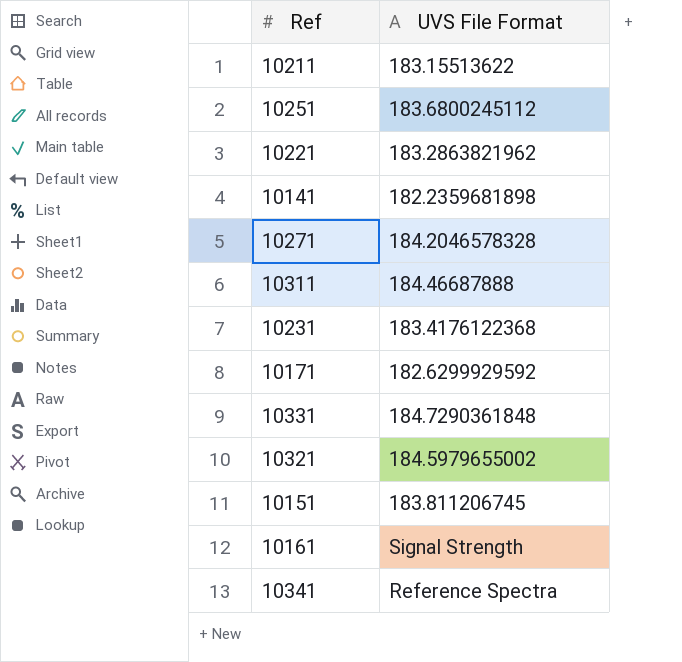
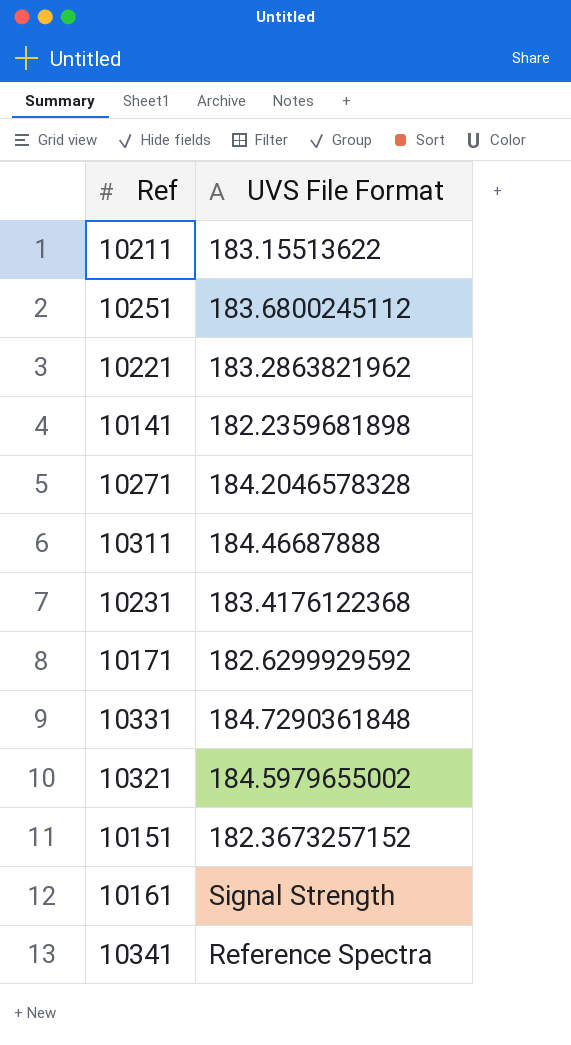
10151 | UVS File Format: 183.811206745 -> 182.3673257152

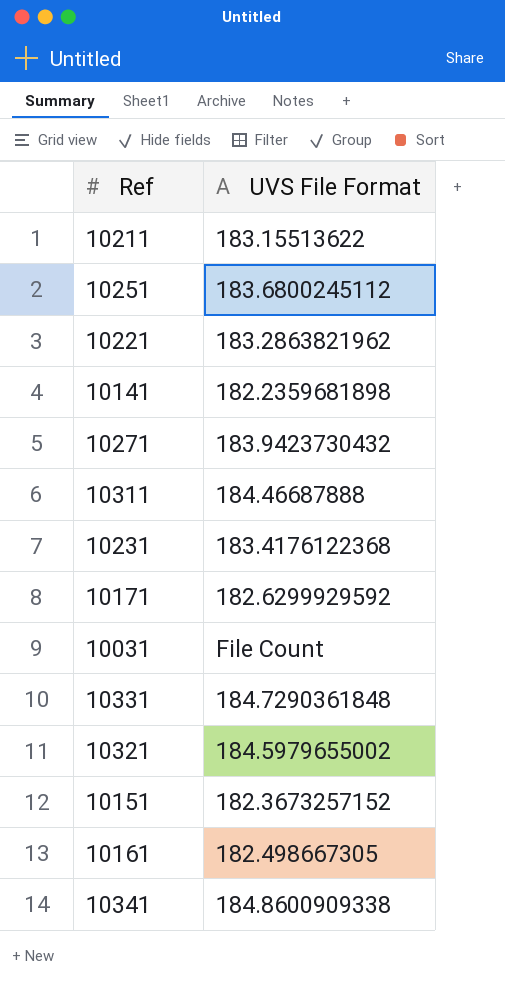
10271 | UVS File Format: 184.2046578328 -> 183.9423730432
row 10031: none -> File Count
10161 | UVS File Format: Signal Strength -> 182.498667305
10341 | UVS File Format: Reference Spectra -> 184.8600909338

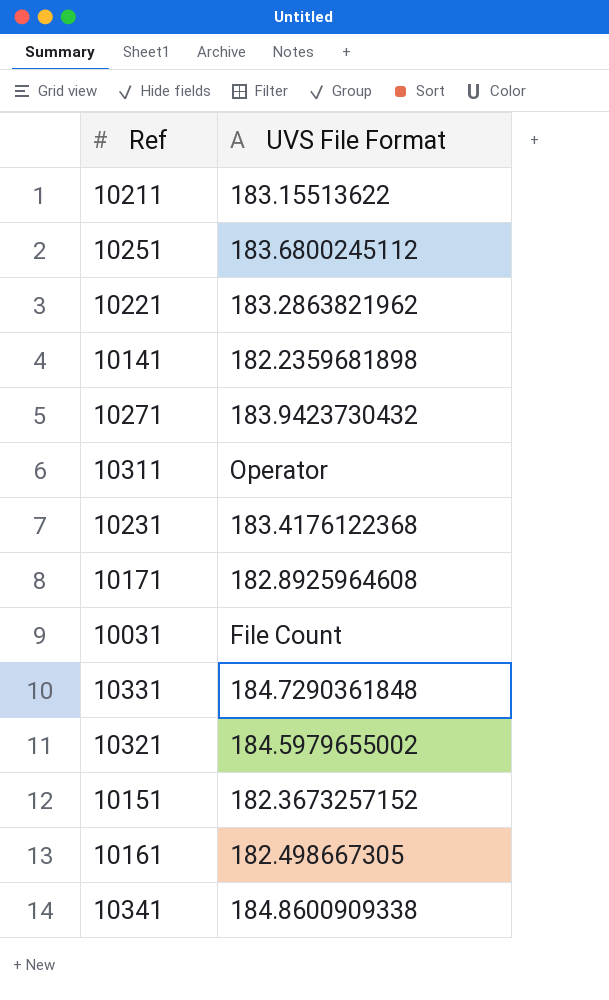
10311 | UVS File Format: 184.46687888 -> Operator
10171 | UVS File Format: 182.6299929592 -> 182.8925964608

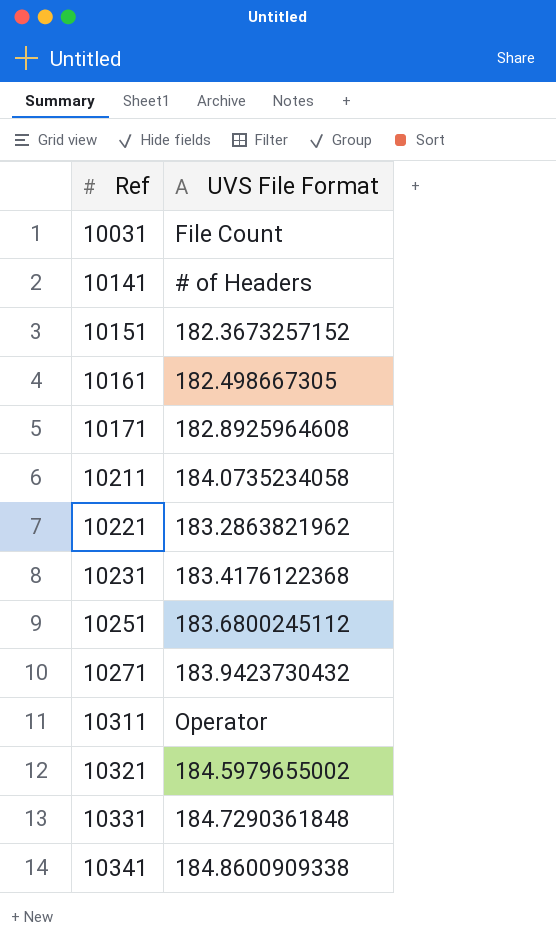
row order: none -> Ref ascending
10141 | UVS File Format: 182.2359681898 -> # of Headers
10211 | UVS File Format: 183.15513622 -> 184.0735234058

